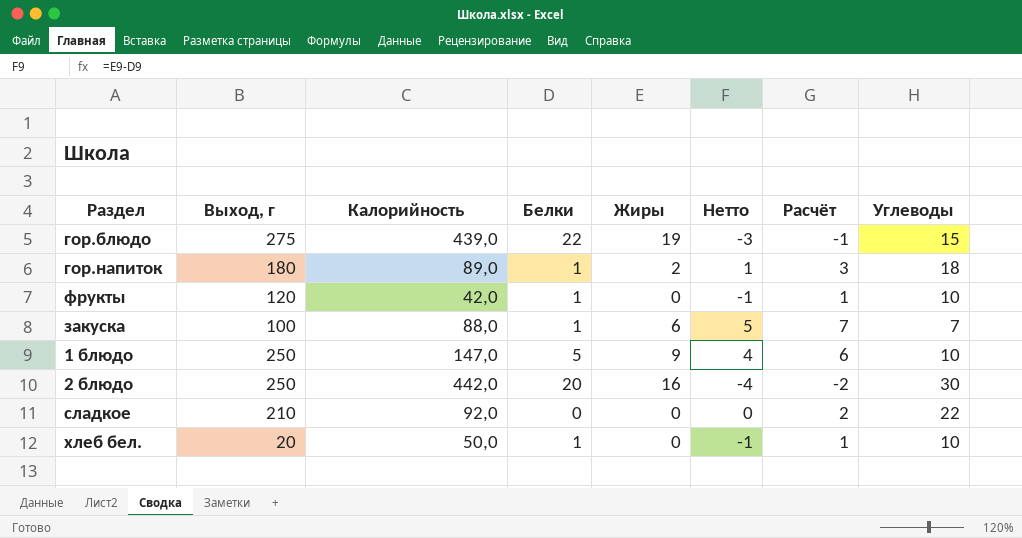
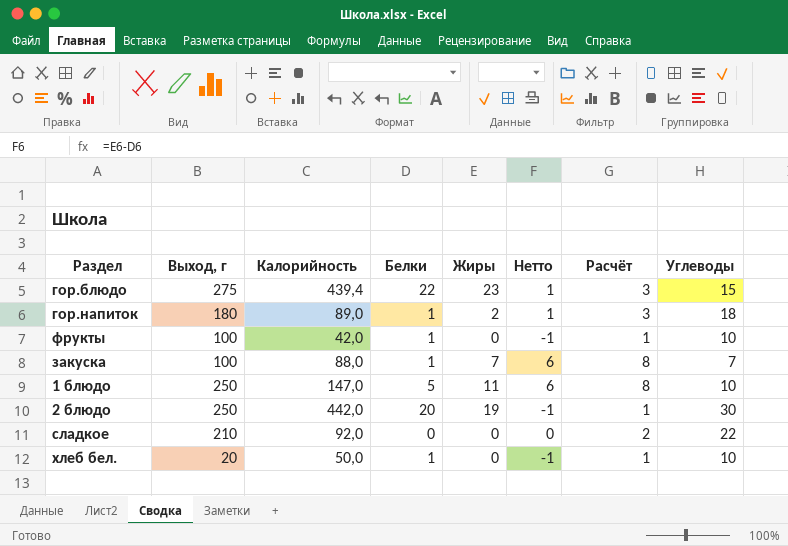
гор.блюдо | Калорийность: 439,0 -> 439,4
гор.блюдо | Жиры: 19 -> 23
гор.блюдо | Нетто: -3 -> 1
гор.блюдо | Расчёт: -1 -> 3
фрукты | Выход, г: 120 -> 100
закуска | Жиры: 6 -> 7
закуска | Нетто: 5 -> 6
закуска | Расчёт: 7 -> 8
1 блюдо | Жиры: 9 -> 11
1 блюдо | Нетто: 4 -> 6
1 блюдо | Расчёт: 6 -> 8
2 блюдо | Жиры: 16 -> 19
2 блюдо | Нетто: -4 -> -1
2 блюдо | Расчёт: -2 -> 1

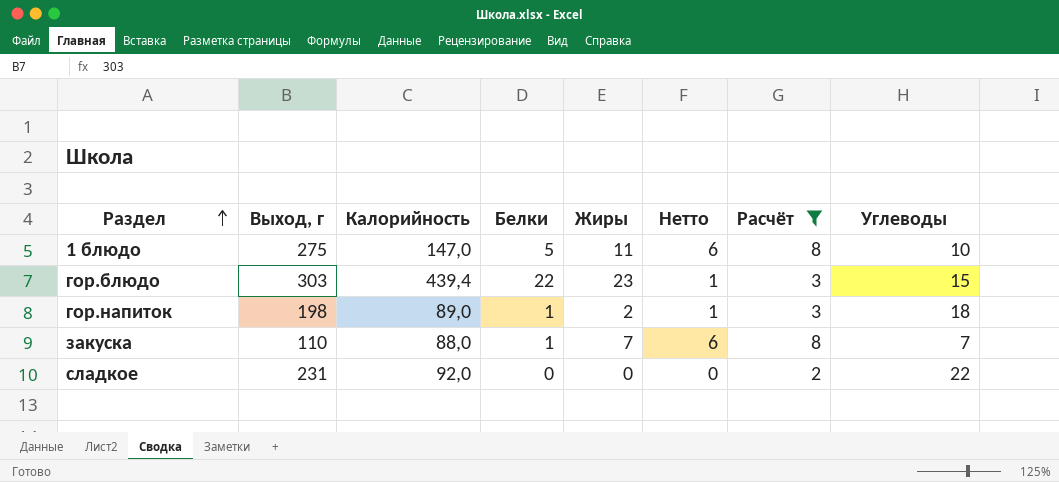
filter: none -> Расчёт != 1
row order: none -> Раздел ascending
1 блюдо | Выход, г: 250 -> 275
гор.блюдо | Выход, г: 275 -> 303
гор.напиток | Выход, г: 180 -> 198
закуска | Выход, г: 100 -> 110
сладкое | Выход, г: 210 -> 231

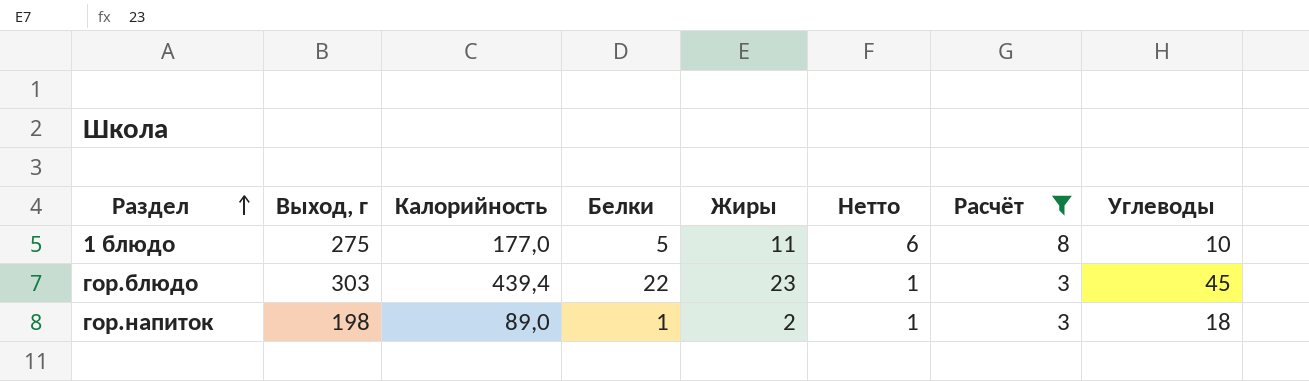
row закуска: 110 | 88,0 | 1 | 7 | 6 | 8 | 7 -> none
row сладкое: 231 | 92,0 | 0 | 0 | 0 | 2 | 22 -> none
1 блюдо | Калорийность: 147,0 -> 177,0
гор.блюдо | Углеводы: 15 -> 45

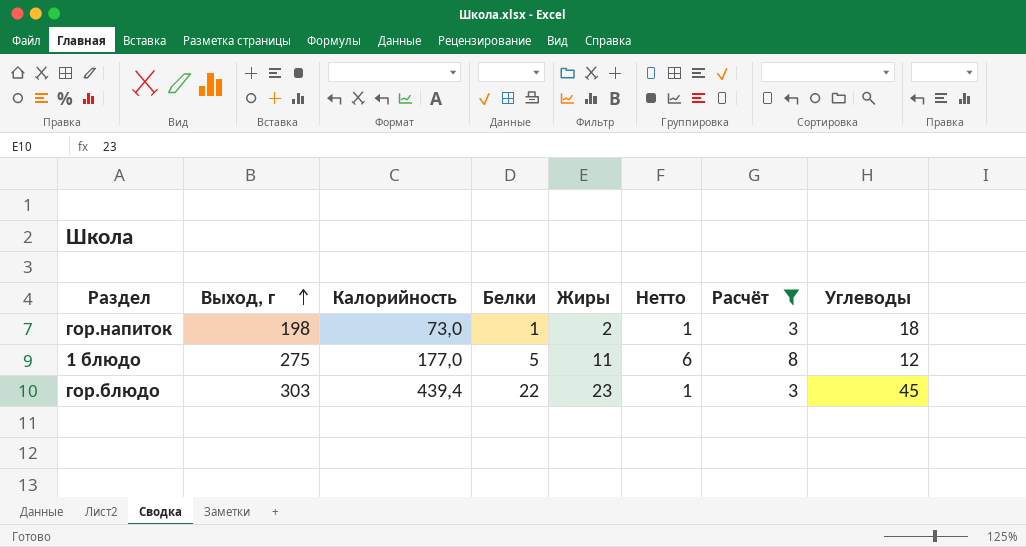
row order: Раздел ascending -> Выход, г ascending
гор.напиток | Калорийность: 89,0 -> 73,0
1 блюдо | Углеводы: 10 -> 12

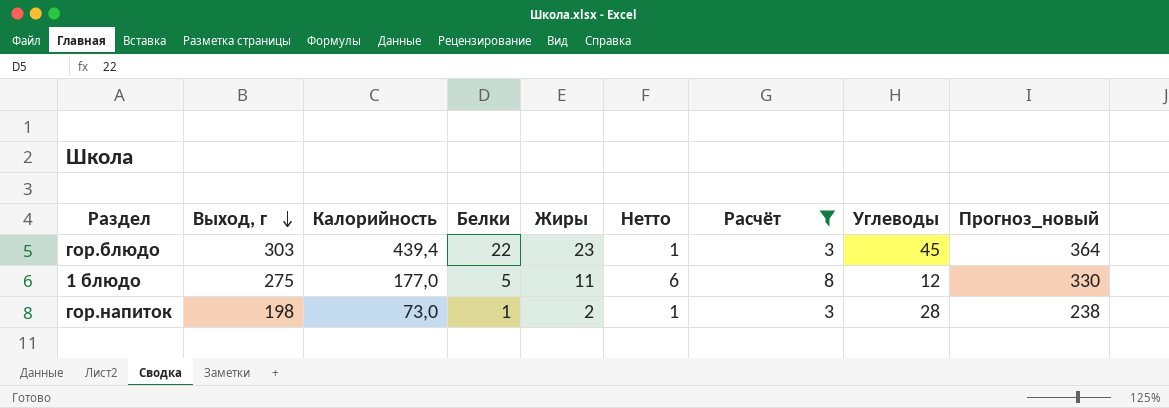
row order: Выход, г ascending -> Выход, г descending
column Прогноз_новый | formula: none -> [Выход, г] * 1,2
гор.напиток | Углеводы: 18 -> 28

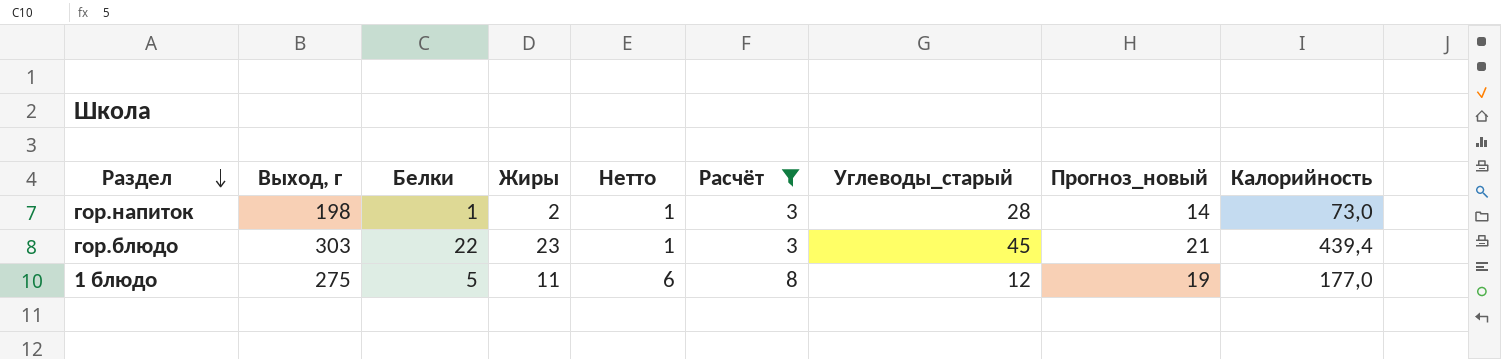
row order: Выход, г descending -> Раздел descending
column name: Углеводы -> Углеводы_старый
column Прогноз_новый | formula: [Выход, г] * 1,2 -> [Выход, г] * 0,07
column Калорийность | position: 3 -> 9

